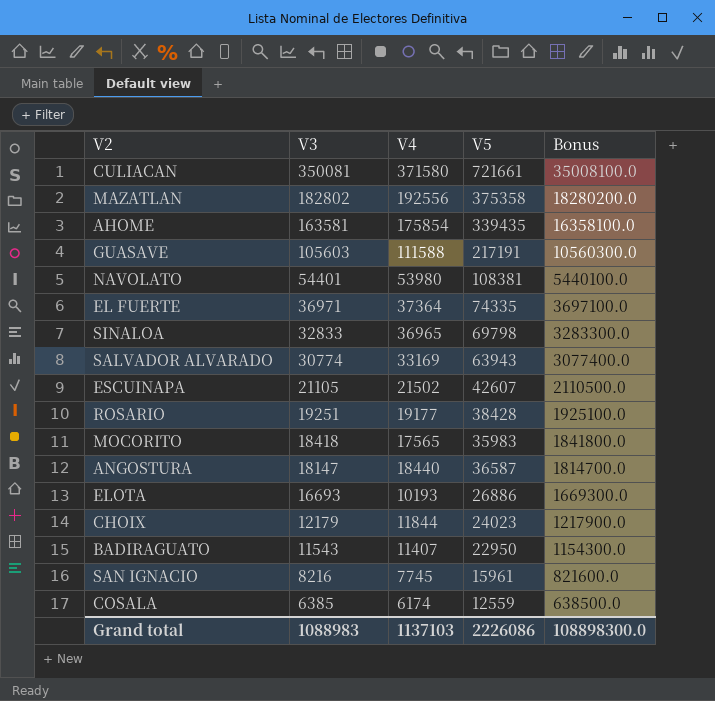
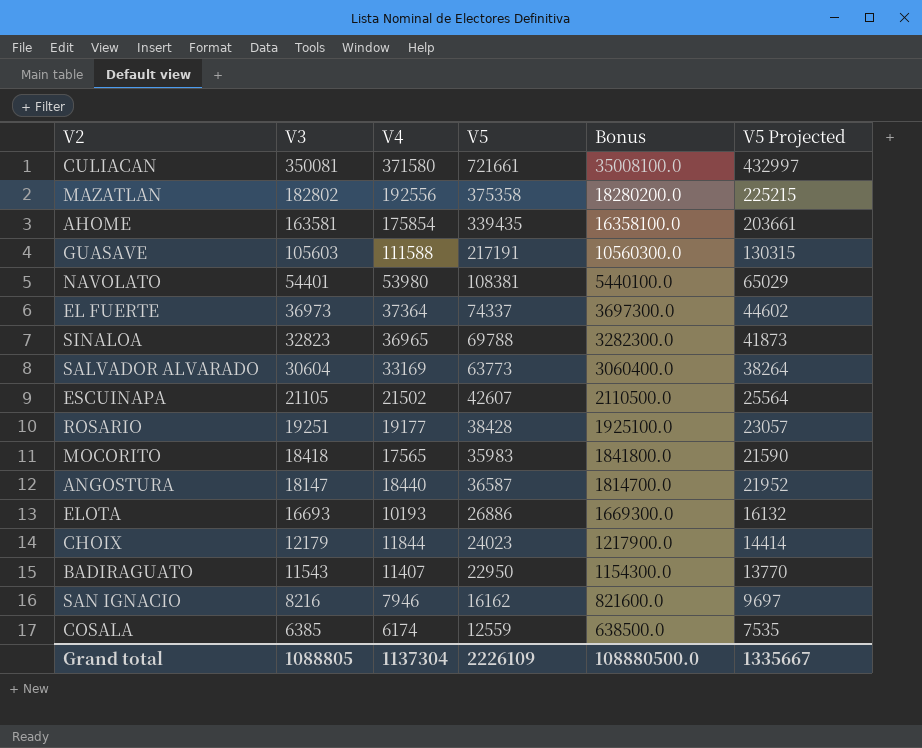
column V5 Projected | formula: none -> [V5] * 0.6
EL FUERTE | V3: 36971 -> 36973
EL FUERTE | V5: 74335 -> 74337
EL FUERTE | Bonus: 3697100.0 -> 3697300.0
SINALOA | V3: 32833 -> 32823
SINALOA | V5: 69798 -> 69788
SINALOA | Bonus: 3283300.0 -> 3282300.0
SALVADOR ALVARADO | V3: 30774 -> 30604
SALVADOR ALVARADO | V5: 63943 -> 63773
SALVADOR ALVARADO | Bonus: 3077400.0 -> 3060400.0
SAN IGNACIO | V4: 7745 -> 7946
SAN IGNACIO | V5: 15961 -> 16162
Grand total | V3: 1088983 -> 1088805
Grand total | V4: 1137103 -> 1137304
Grand total | V5: 2226086 -> 2226109
Grand total | Bonus: 108898300.0 -> 108880500.0

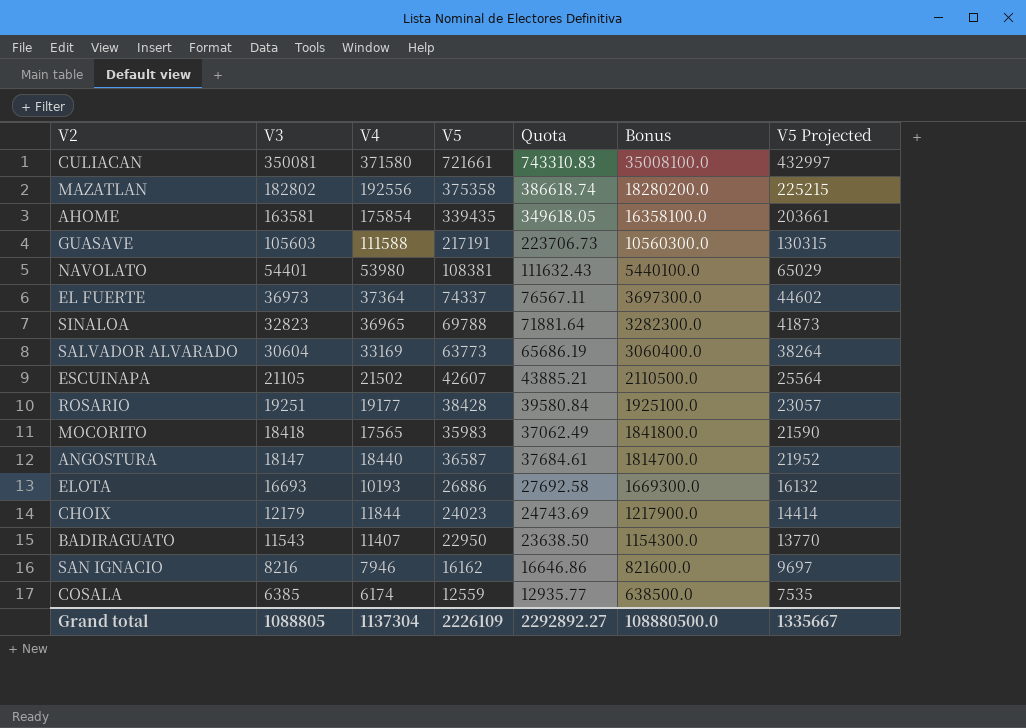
column Quota | formula: none -> [V5] * 1.03

